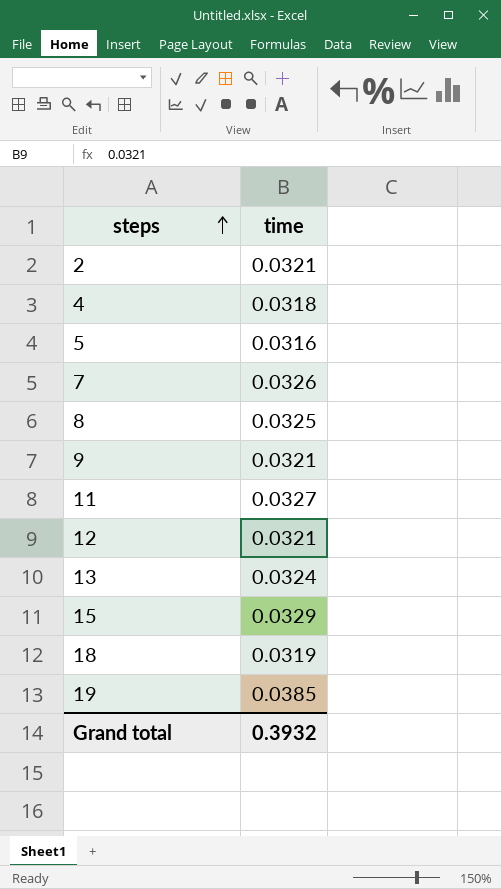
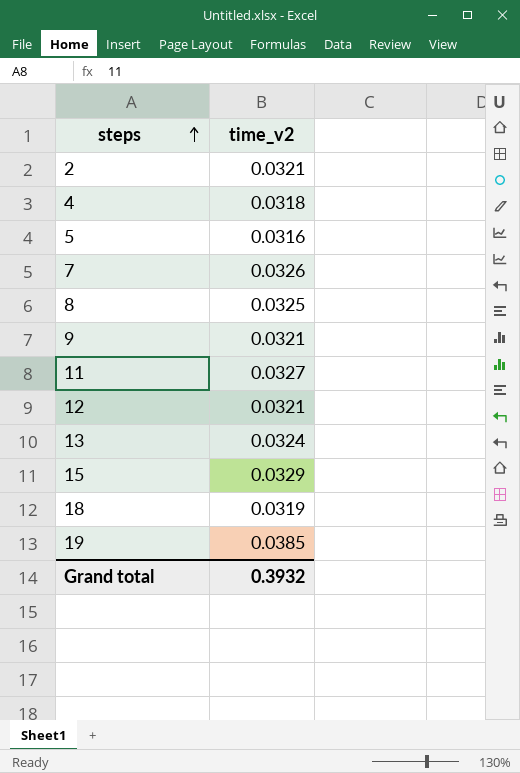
column name: time -> time_v2

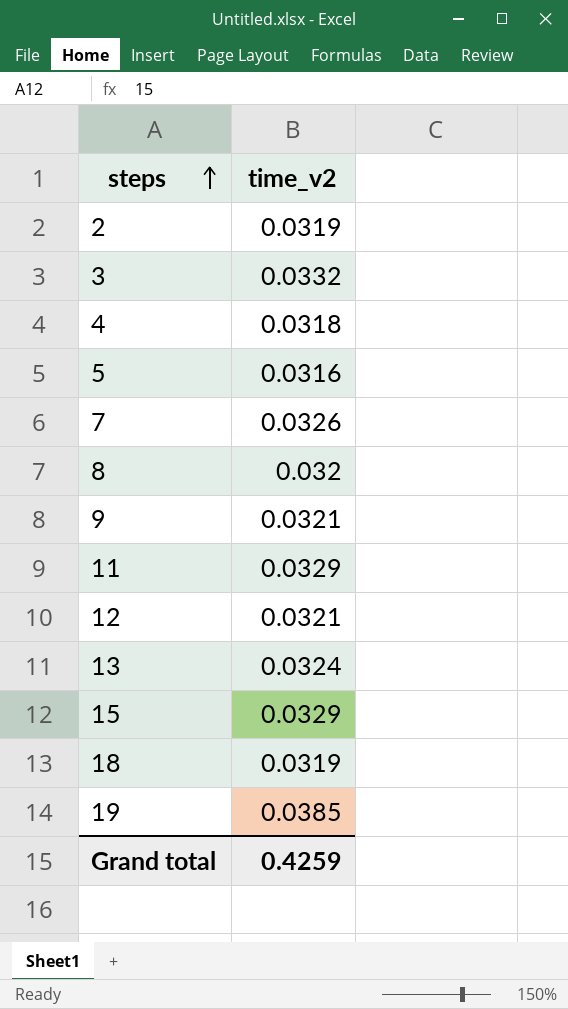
2 | time_v2: 0.0321 -> 0.0319
row 3: none -> 0.0332
8 | time_v2: 0.0325 -> 0.032
11 | time_v2: 0.0327 -> 0.0329
Grand total | time_v2: 0.3932 -> 0.4259

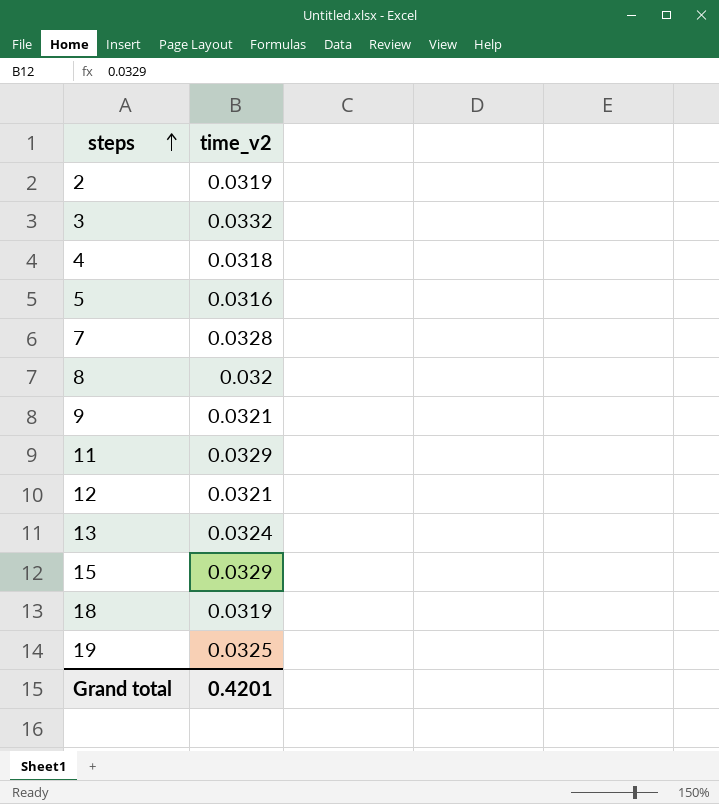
7 | time_v2: 0.0326 -> 0.0328
19 | time_v2: 0.0385 -> 0.0325
Grand total | time_v2: 0.4259 -> 0.4201

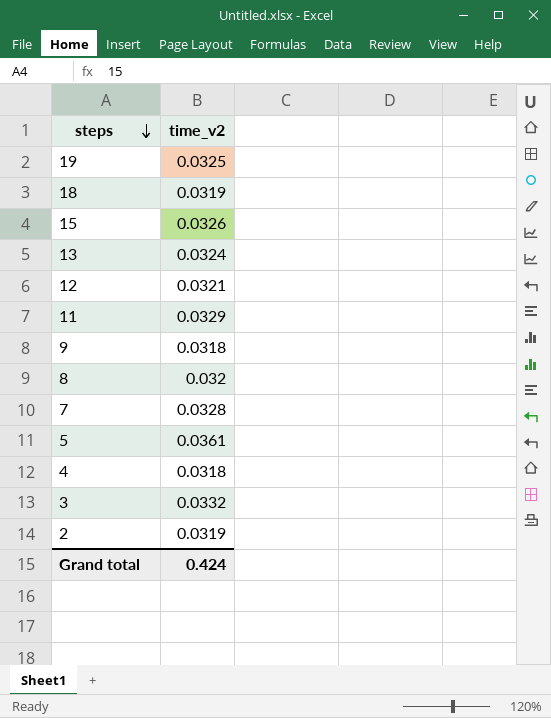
row order: steps ascending -> steps descending
15 | time_v2: 0.0329 -> 0.0326
9 | time_v2: 0.0321 -> 0.0318
5 | time_v2: 0.0316 -> 0.0361
Grand total | time_v2: 0.4201 -> 0.424

